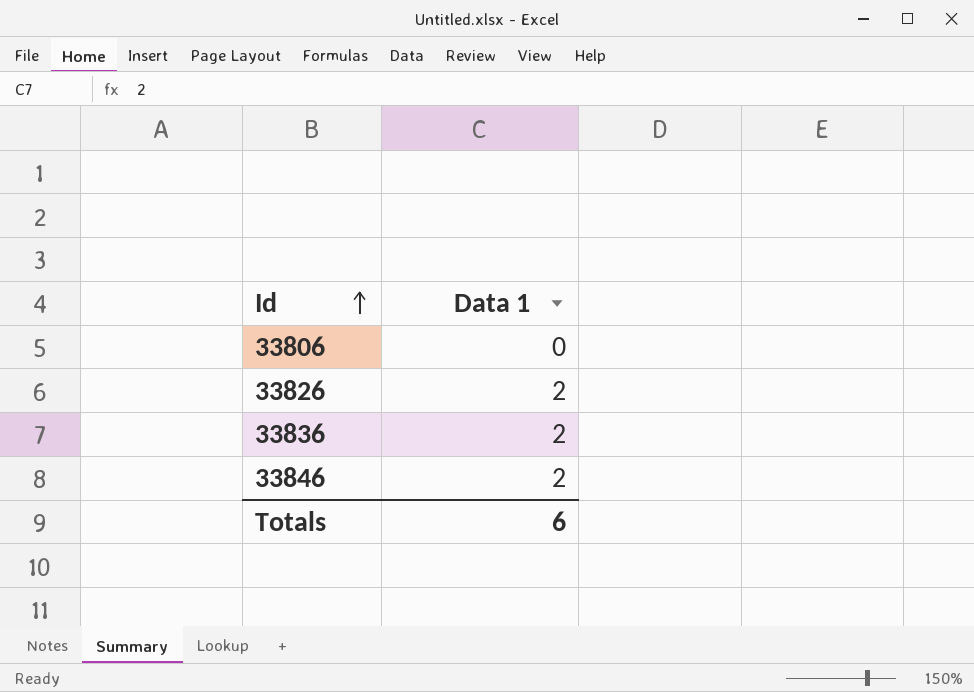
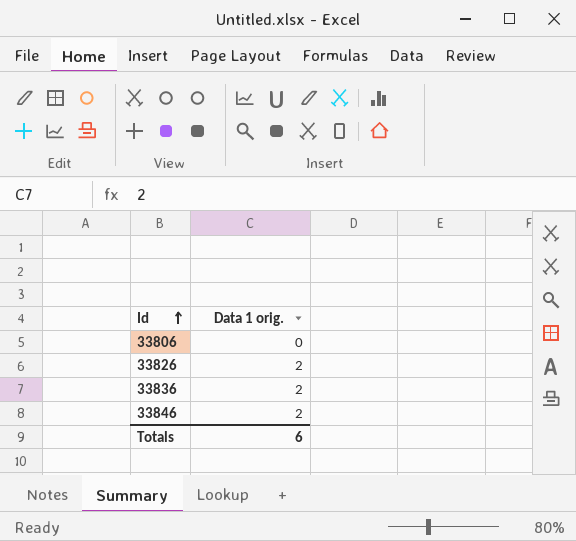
column name: Data 1 -> Data 1 orig.

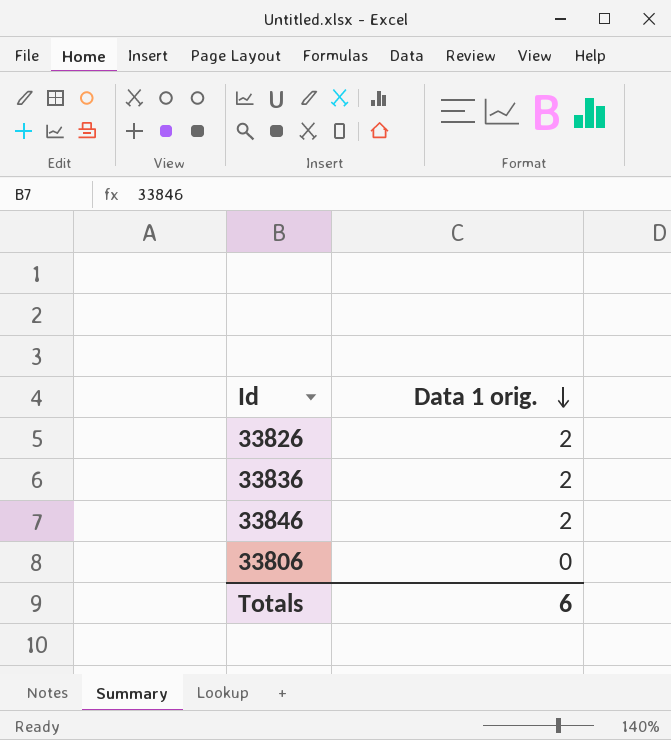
row order: Id ascending -> Data 1 orig. descending

